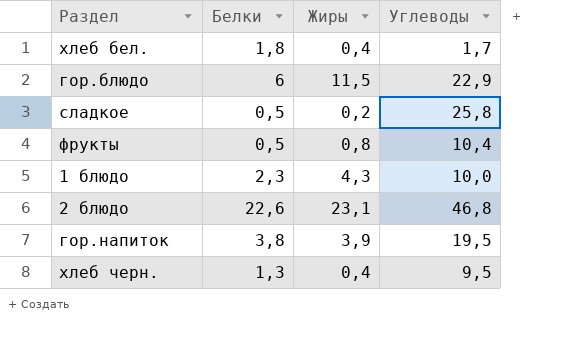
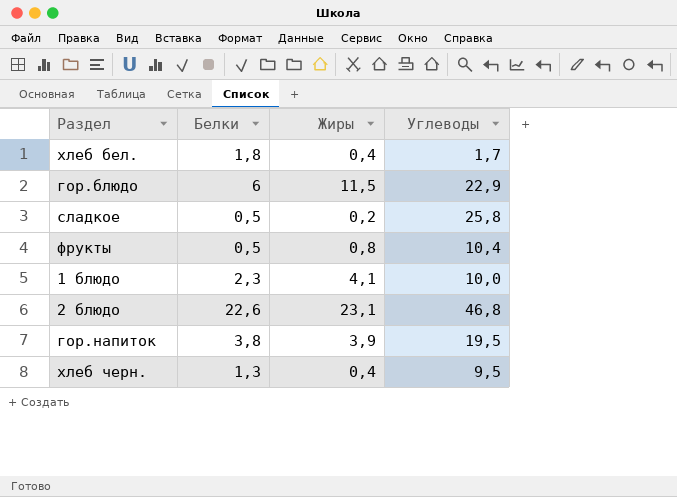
1 блюдо | Жиры: 4,3 -> 4,1

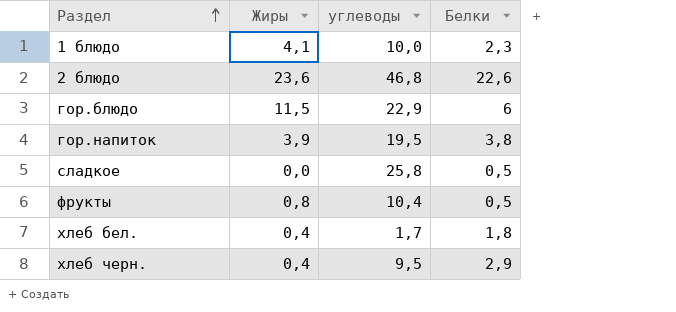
row order: none -> Раздел ascending
column name: Углеводы -> углеводы
column Белки | position: 2 -> 4
2 блюдо | Жиры: 23,1 -> 23,6
сладкое | Жиры: 0,2 -> 0,0
хлеб черн. | Белки: 1,3 -> 2,9

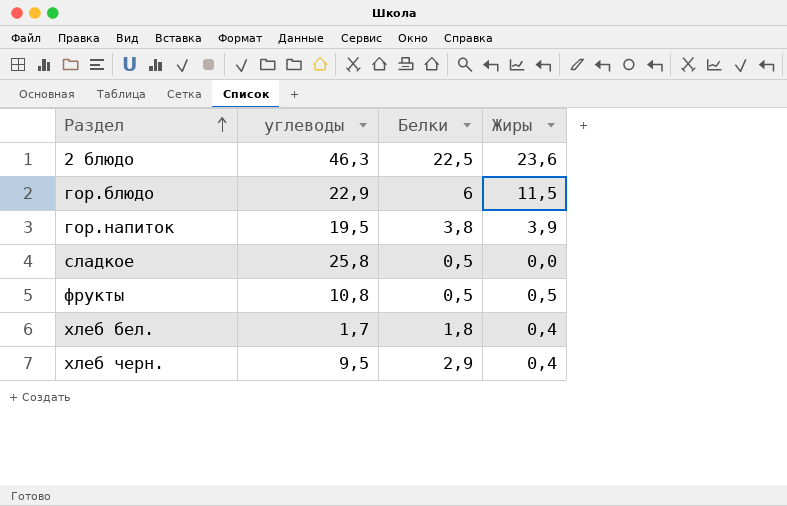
column Жиры | position: 2 -> 4
row 1 блюдо: 4,1 | 10,0 | 2,3 -> none
2 блюдо | углеводы: 46,8 -> 46,3
2 блюдо | Белки: 22,6 -> 22,5
фрукты | углеводы: 10,4 -> 10,8
фрукты | Жиры: 0,8 -> 0,5

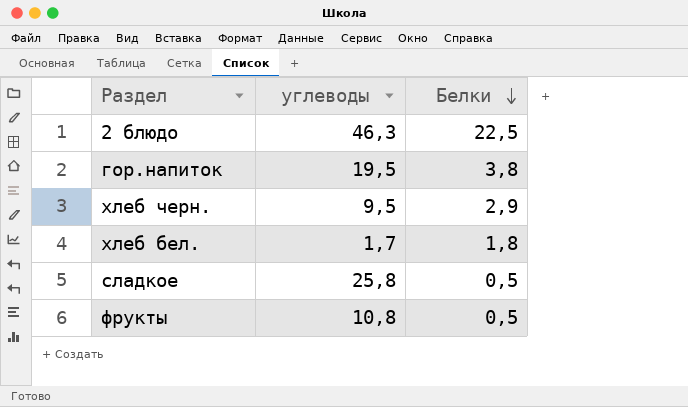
row order: Раздел ascending -> Белки descending
column Жиры | position: 4 -> none
row гор.блюдо: 22,9 | 6 | 11,5 -> none

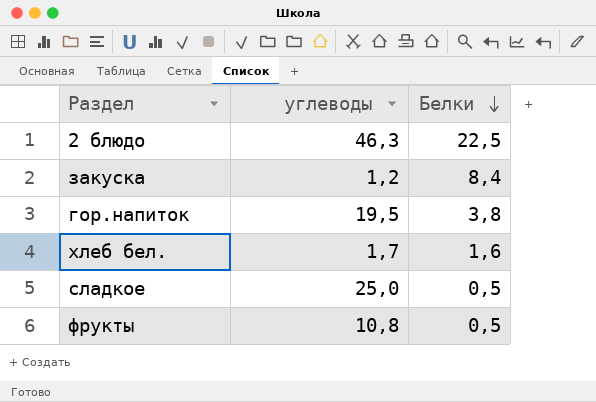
row хлеб черн.: 9,5 | 2,9 -> none
row закуска: none -> 1,2 | 8,4
хлеб бел. | Белки: 1,8 -> 1,6
сладкое | углеводы: 25,8 -> 25,0

